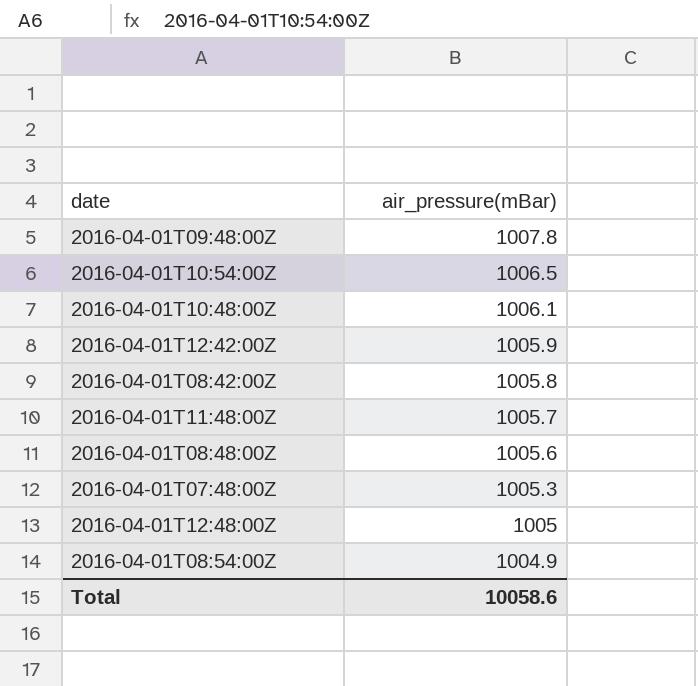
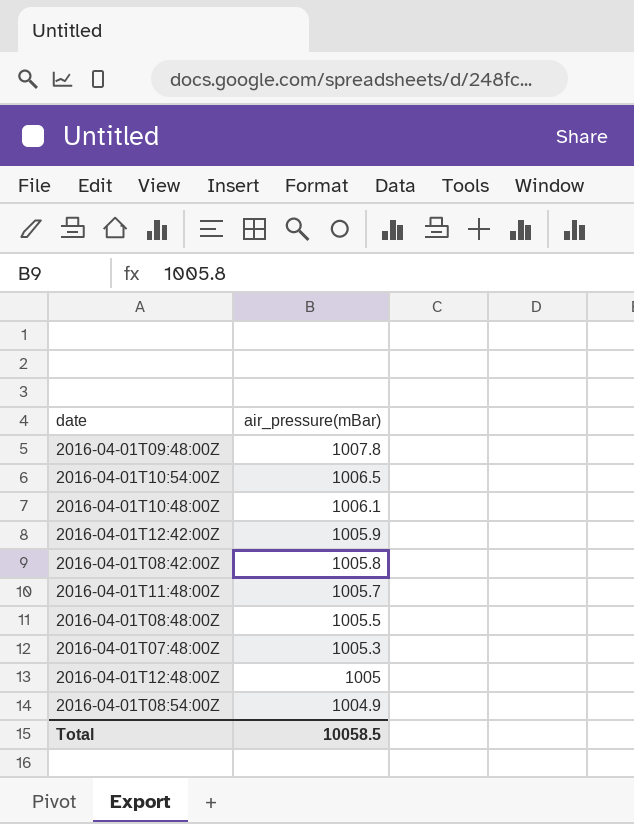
2016-04-01T08:48:00Z | air_pressure(mBar): 1005.6 -> 1005.5
Total | air_pressure(mBar): 10058.6 -> 10058.5

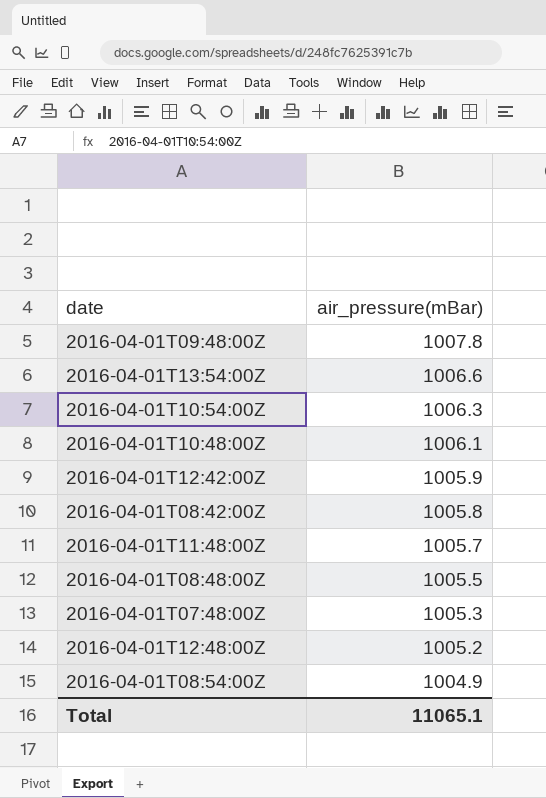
row 2016-04-01T13:54:00Z: none -> 1006.6
2016-04-01T10:54:00Z | air_pressure(mBar): 1006.5 -> 1006.3
2016-04-01T12:48:00Z | air_pressure(mBar): 1005 -> 1005.2
Total | air_pressure(mBar): 10058.5 -> 11065.1

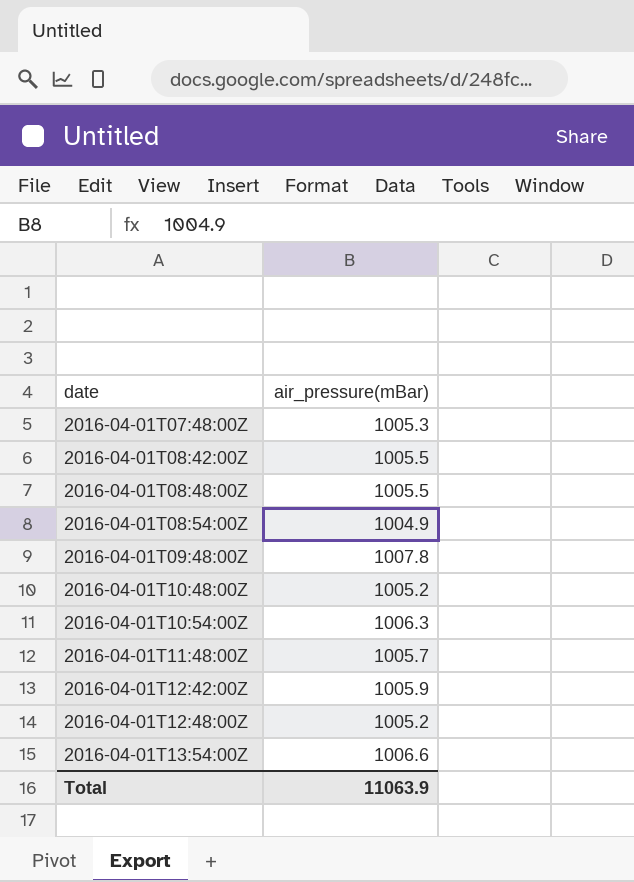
row order: air_pressure(mBar) descending -> date ascending
2016-04-01T08:42:00Z | air_pressure(mBar): 1005.8 -> 1005.5
2016-04-01T10:48:00Z | air_pressure(mBar): 1006.1 -> 1005.2
Total | air_pressure(mBar): 11065.1 -> 11063.9

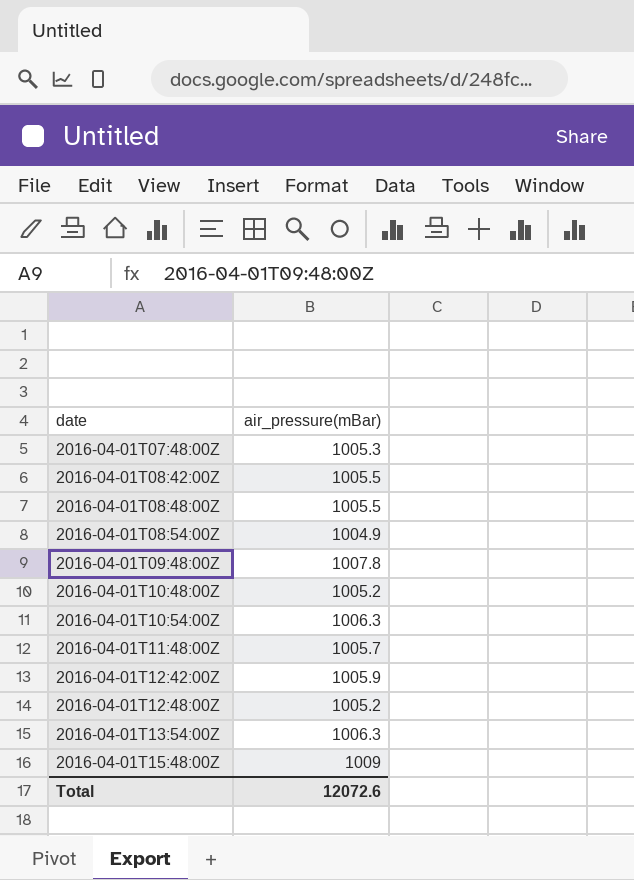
2016-04-01T13:54:00Z | air_pressure(mBar): 1006.6 -> 1006.3
row 2016-04-01T15:48:00Z: none -> 1009
Total | air_pressure(mBar): 11063.9 -> 12072.6

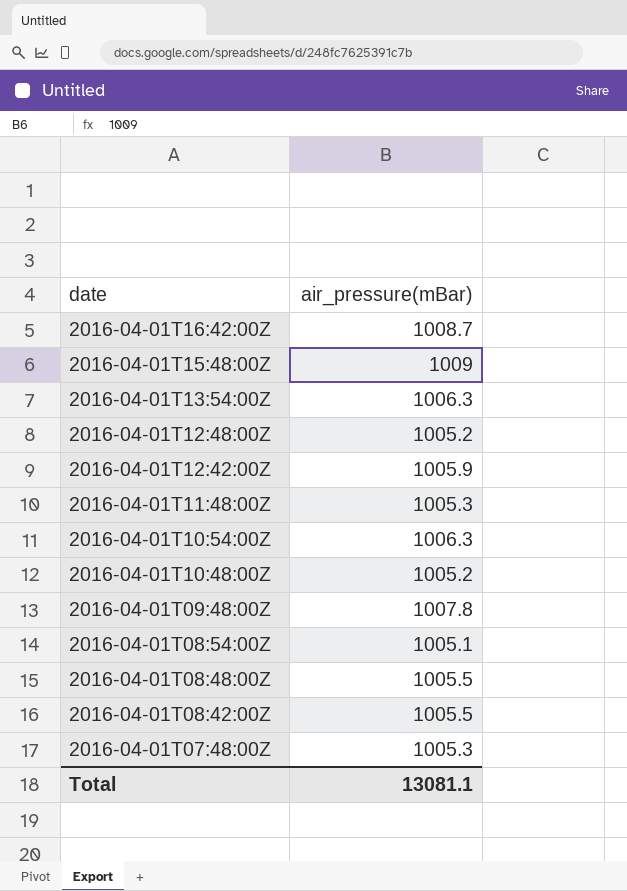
row order: date ascending -> date descending
row 2016-04-01T16:42:00Z: none -> 1008.7
2016-04-01T11:48:00Z | air_pressure(mBar): 1005.7 -> 1005.3
2016-04-01T08:54:00Z | air_pressure(mBar): 1004.9 -> 1005.1
Total | air_pressure(mBar): 12072.6 -> 13081.1

